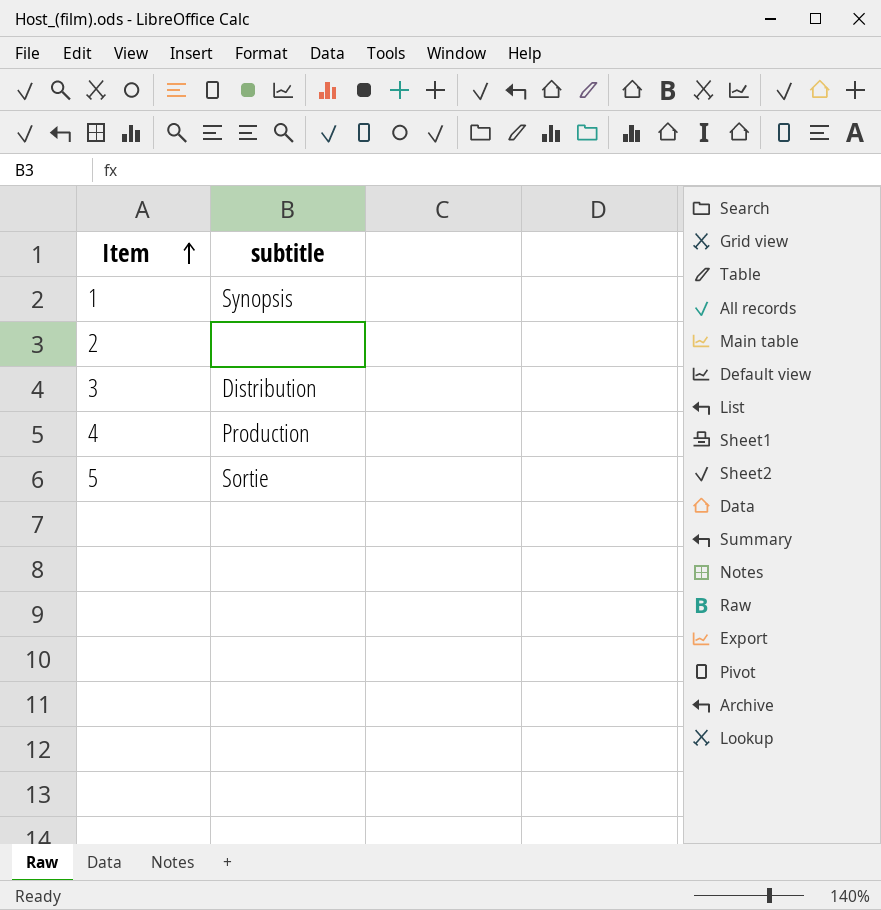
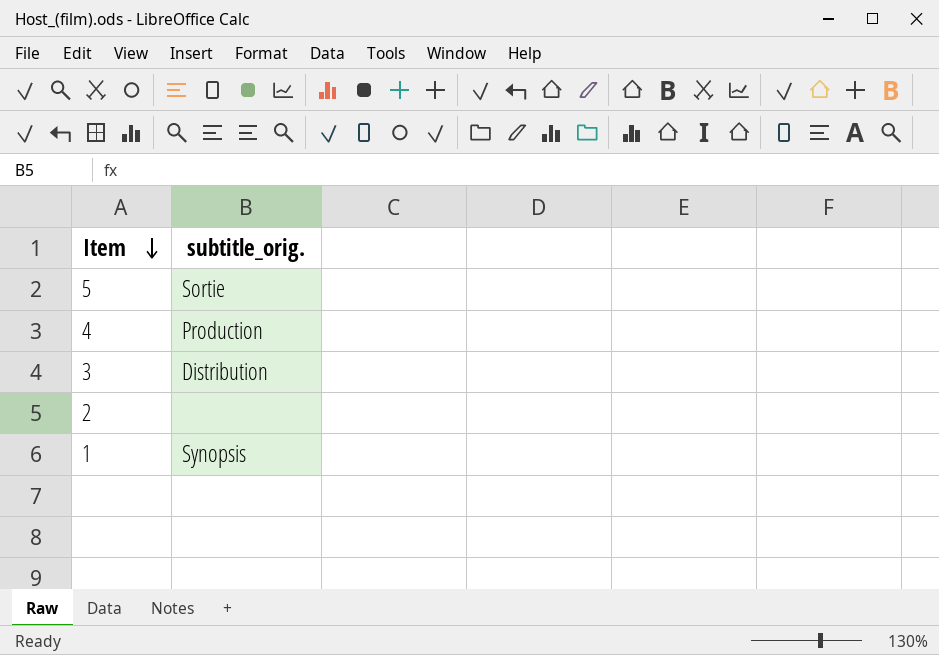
row order: Item ascending -> Item descending
column name: subtitle -> subtitle_orig.

